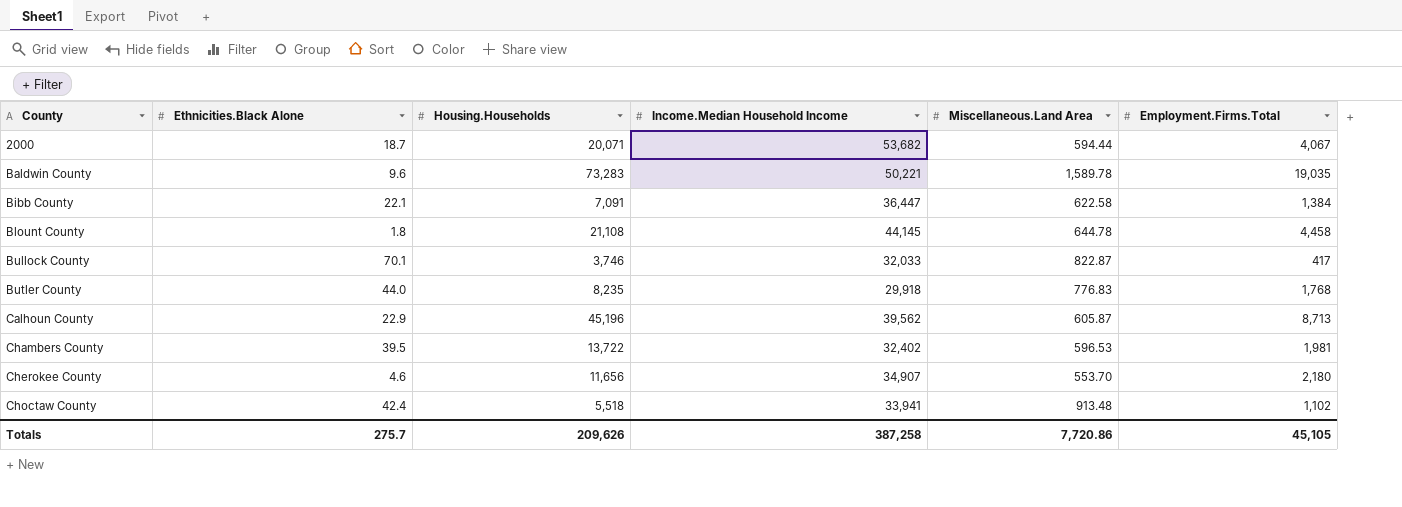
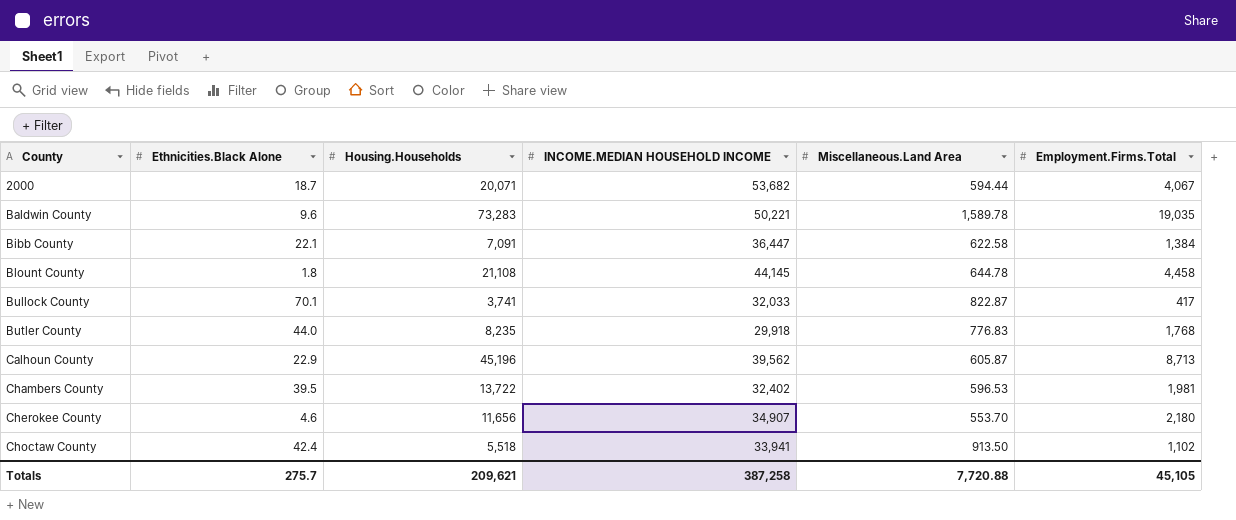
column name: Income.Median Household Income -> INCOME.MEDIAN HOUSEHOLD INCOME
Bullock County | Housing.Households: 3,746 -> 3,741
Choctaw County | Miscellaneous.Land Area: 913.48 -> 913.50
Totals | Housing.Households: 209,626 -> 209,621
Totals | Miscellaneous.Land Area: 7,720.86 -> 7,720.88

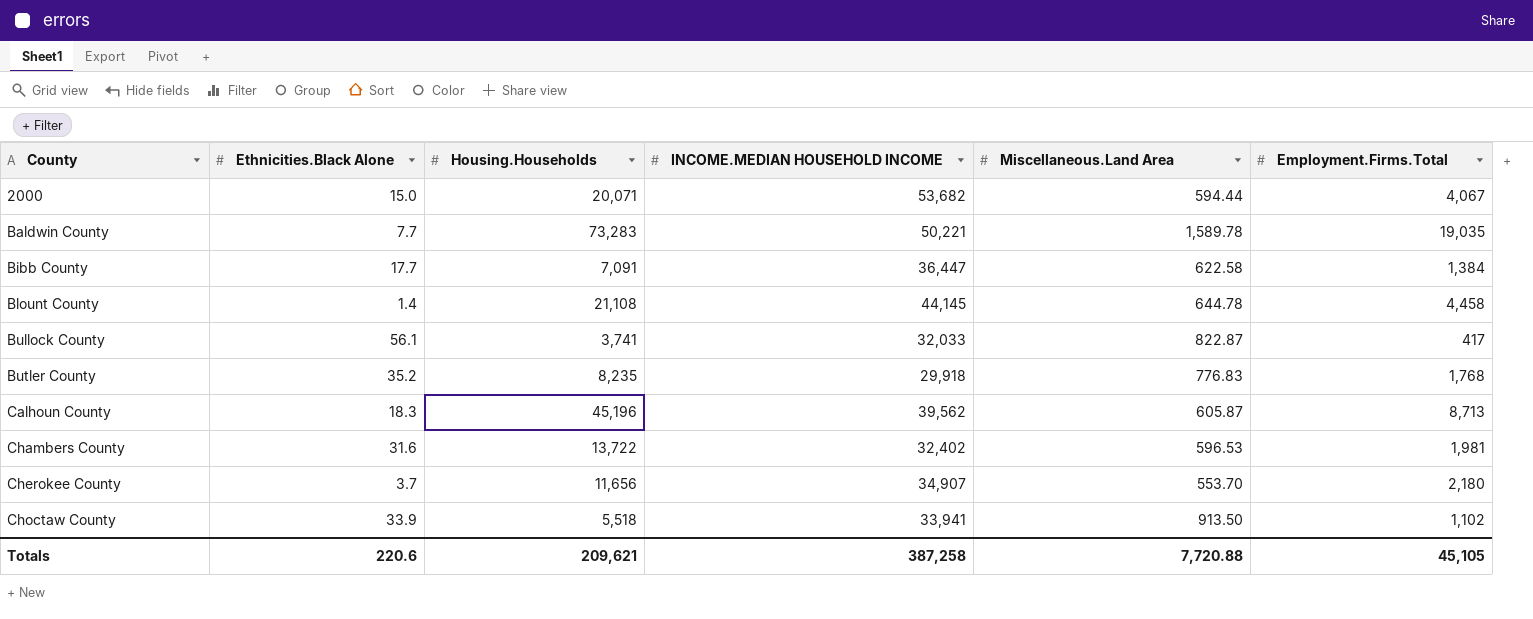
2000 | Ethnicities.Black Alone: 18.7 -> 15.0
Baldwin County | Ethnicities.Black Alone: 9.6 -> 7.7
Bibb County | Ethnicities.Black Alone: 22.1 -> 17.7
Blount County | Ethnicities.Black Alone: 1.8 -> 1.4
Bullock County | Ethnicities.Black Alone: 70.1 -> 56.1
Butler County | Ethnicities.Black Alone: 44.0 -> 35.2
Calhoun County | Ethnicities.Black Alone: 22.9 -> 18.3
Chambers County | Ethnicities.Black Alone: 39.5 -> 31.6
Cherokee County | Ethnicities.Black Alone: 4.6 -> 3.7
Choctaw County | Ethnicities.Black Alone: 42.4 -> 33.9
Totals | Ethnicities.Black Alone: 275.7 -> 220.6

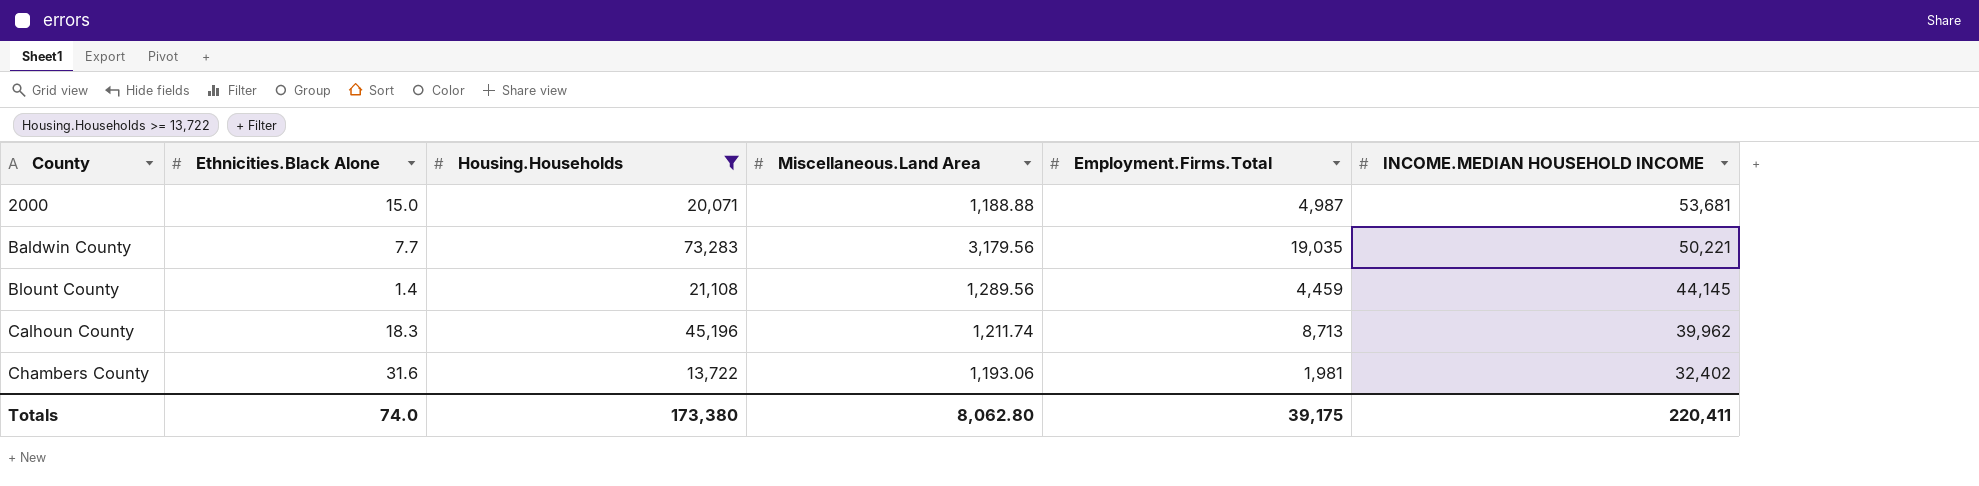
filter: none -> Housing.Households >= 13,722
column INCOME.MEDIAN HOUSEHOLD INCOME | position: 4 -> 6
2000 | Miscellaneous.Land Area: 594.44 -> 1,188.88
2000 | Employment.Firms.Total: 4,067 -> 4,987
2000 | INCOME.MEDIAN HOUSEHOLD INCOME: 53,682 -> 53,681
Baldwin County | Miscellaneous.Land Area: 1,589.78 -> 3,179.56
Blount County | Miscellaneous.Land Area: 644.78 -> 1,289.56
Blount County | Employment.Firms.Total: 4,458 -> 4,459
Calhoun County | Miscellaneous.Land Area: 605.87 -> 1,211.74
Calhoun County | INCOME.MEDIAN HOUSEHOLD INCOME: 39,562 -> 39,962
Chambers County | Miscellaneous.Land Area: 596.53 -> 1,193.06
Totals | Ethnicities.Black Alone: 220.6 -> 74.0
Totals | Housing.Households: 209,621 -> 173,380
Totals | Miscellaneous.Land Area: 7,720.88 -> 8,062.80
Totals | Employment.Firms.Total: 45,105 -> 39,175
Totals | INCOME.MEDIAN HOUSEHOLD INCOME: 387,258 -> 220,411

